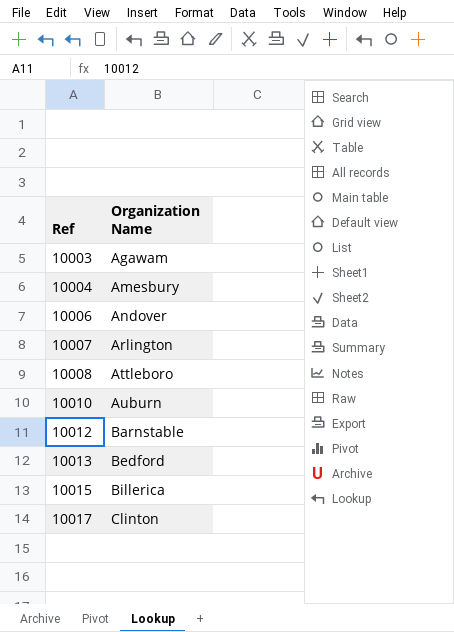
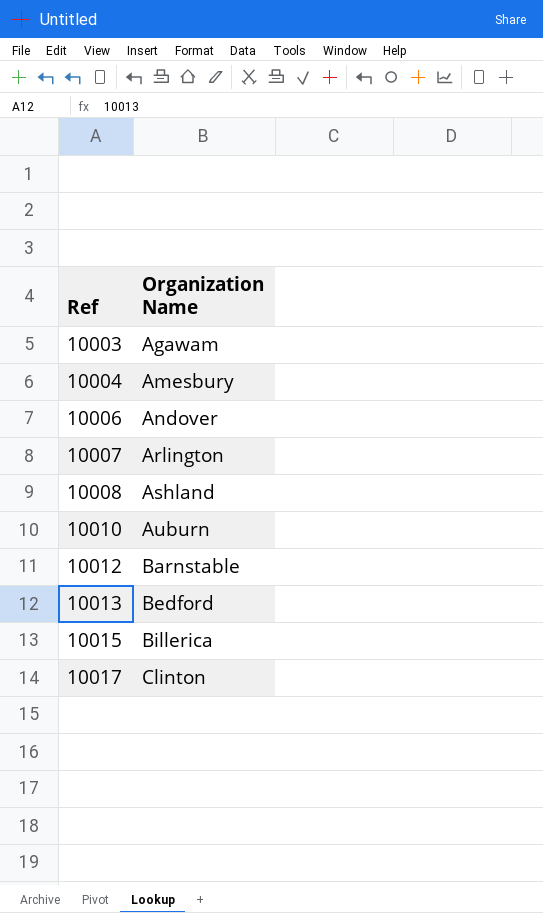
10008 | Organization Name: Attleboro -> Ashland

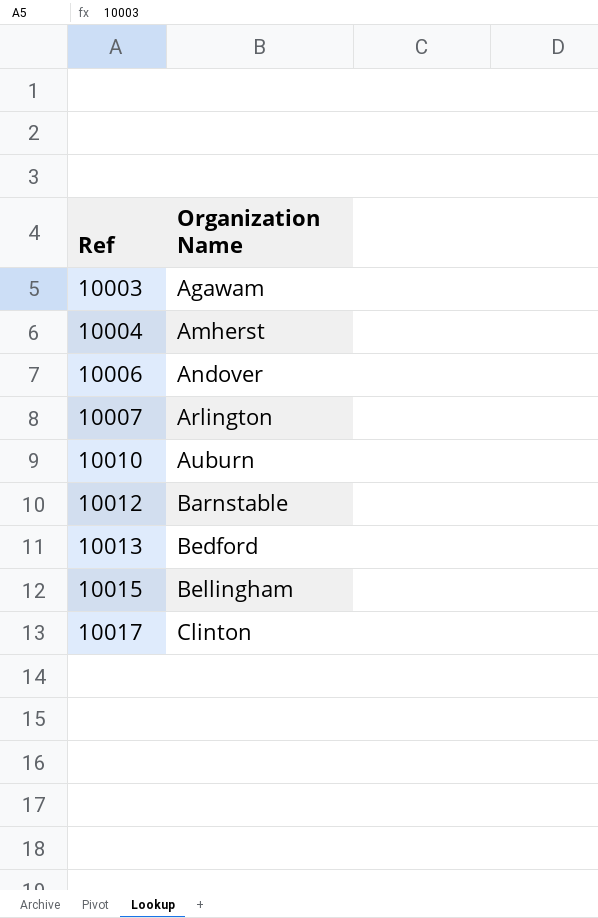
row 10008: Ashland -> none
10004 | Organization Name: Amesbury -> Amherst
10015 | Organization Name: Billerica -> Bellingham

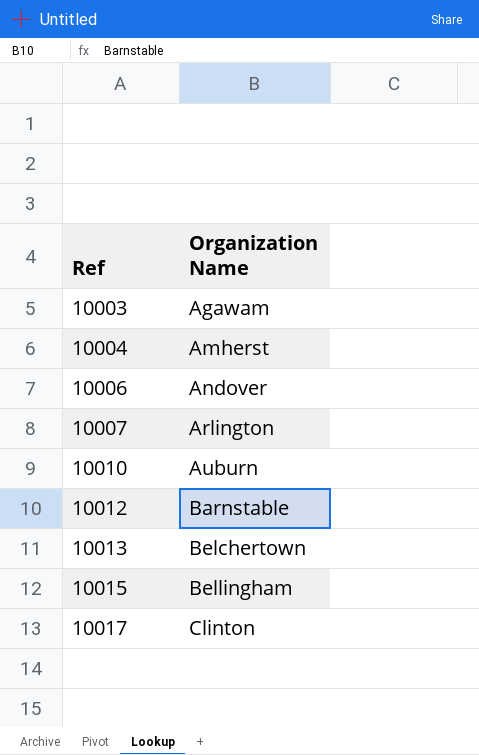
10013 | Organization Name: Bedford -> Belchertown

